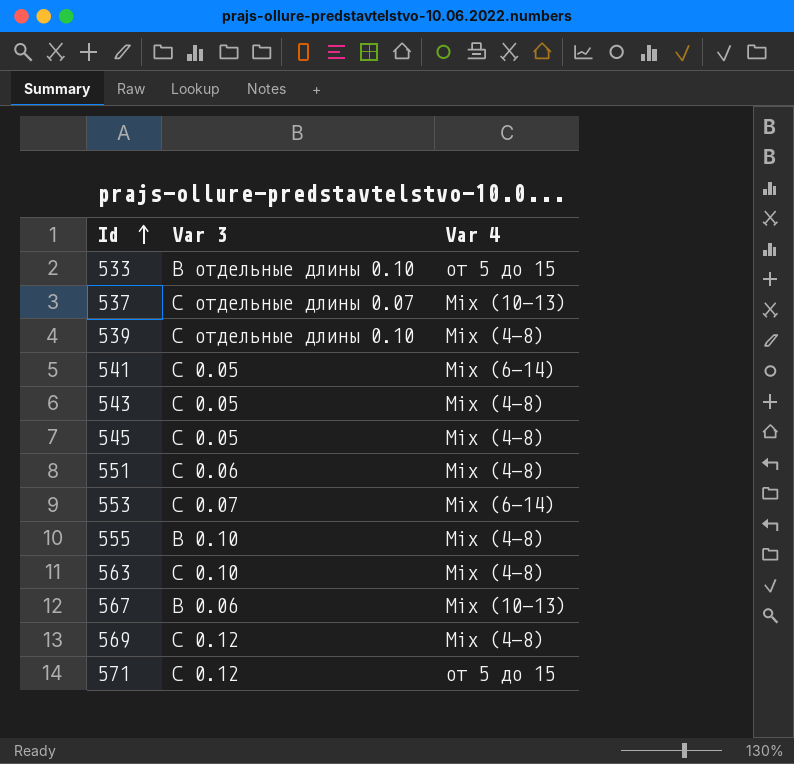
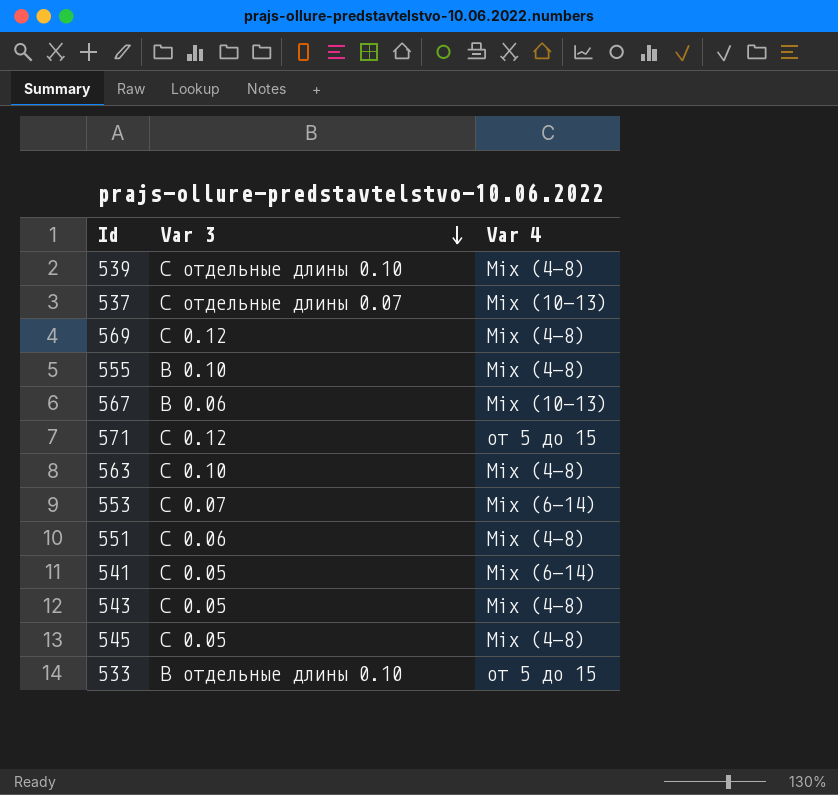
row order: Id ascending -> Var 3 descending

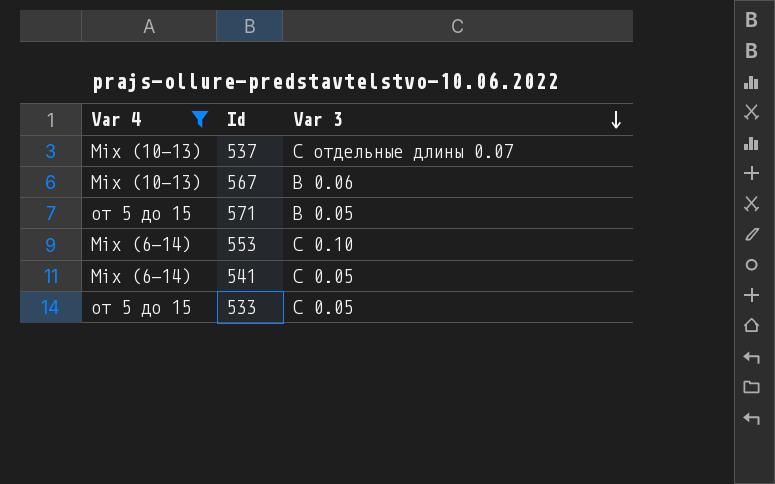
filter: none -> Var 4 != Mix (4-8)
column Var 4 | position: 3 -> 1
571 | Var 3: C 0.12 -> В 0.05
553 | Var 3: C 0.07 -> C 0.10
533 | Var 3: B отдельные длины 0.10 -> C 0.05

